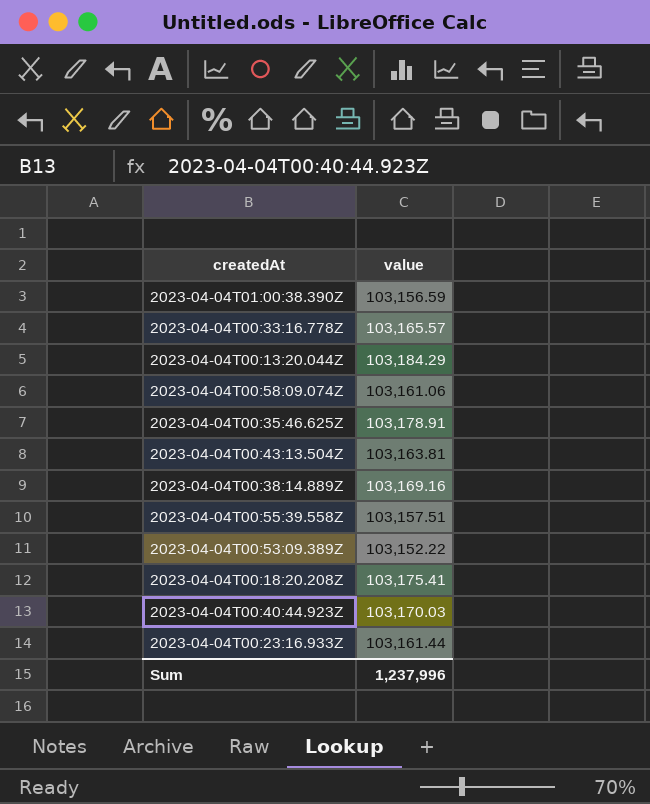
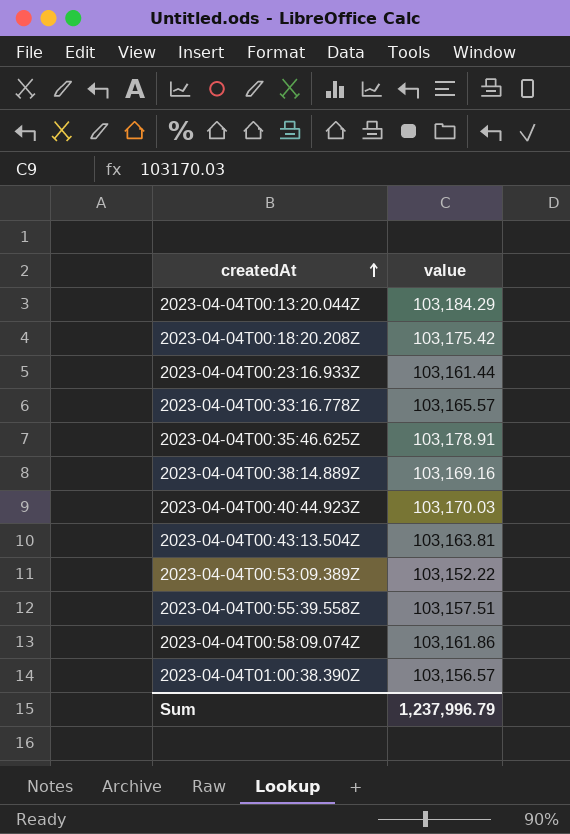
row order: none -> createdAt ascending
2023-04-04T00:18:20.208Z | value: 103,175.41 -> 103,175.42
2023-04-04T00:58:09.074Z | value: 103,161.06 -> 103,161.86
2023-04-04T01:00:38.390Z | value: 103,156.59 -> 103,156.57
Sum | value: 1,237,996 -> 1,237,996.79

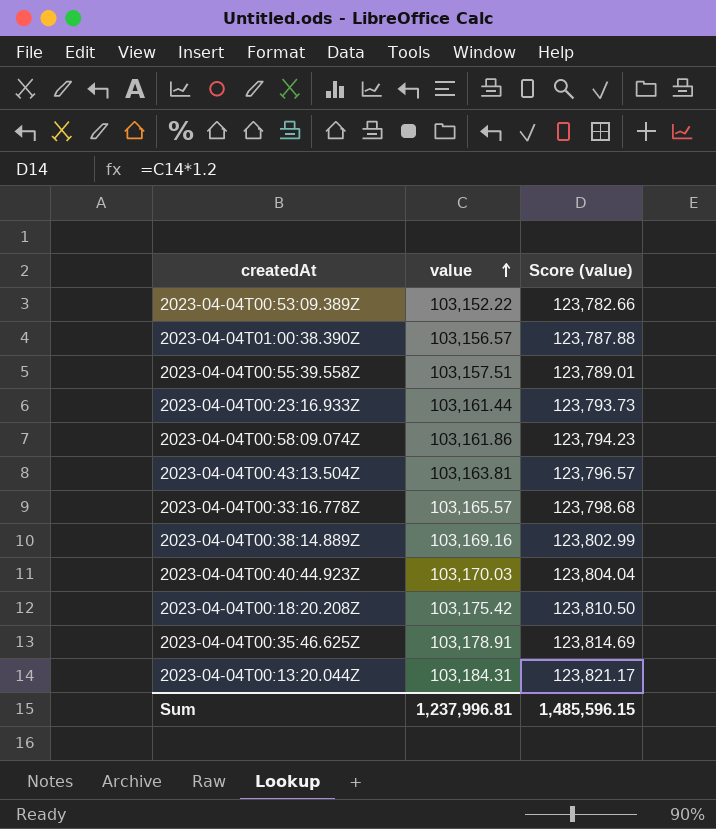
row order: createdAt ascending -> value ascending
column Score (value) | formula: none -> [value] * 1.2
2023-04-04T00:13:20.044Z | value: 103,184.29 -> 103,184.31
Sum | value: 1,237,996.79 -> 1,237,996.81

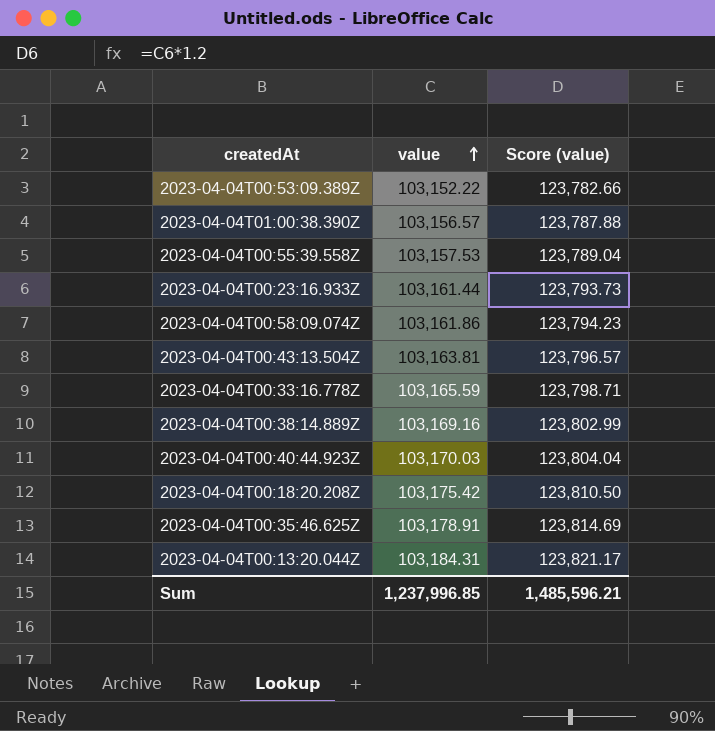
2023-04-04T00:55:39.558Z | value: 103,157.51 -> 103,157.53
2023-04-04T00:55:39.558Z | Score (value): 123,789.01 -> 123,789.04
2023-04-04T00:33:16.778Z | value: 103,165.57 -> 103,165.59
2023-04-04T00:33:16.778Z | Score (value): 123,798.68 -> 123,798.71
Sum | value: 1,237,996.81 -> 1,237,996.85
Sum | Score (value): 1,485,596.15 -> 1,485,596.21

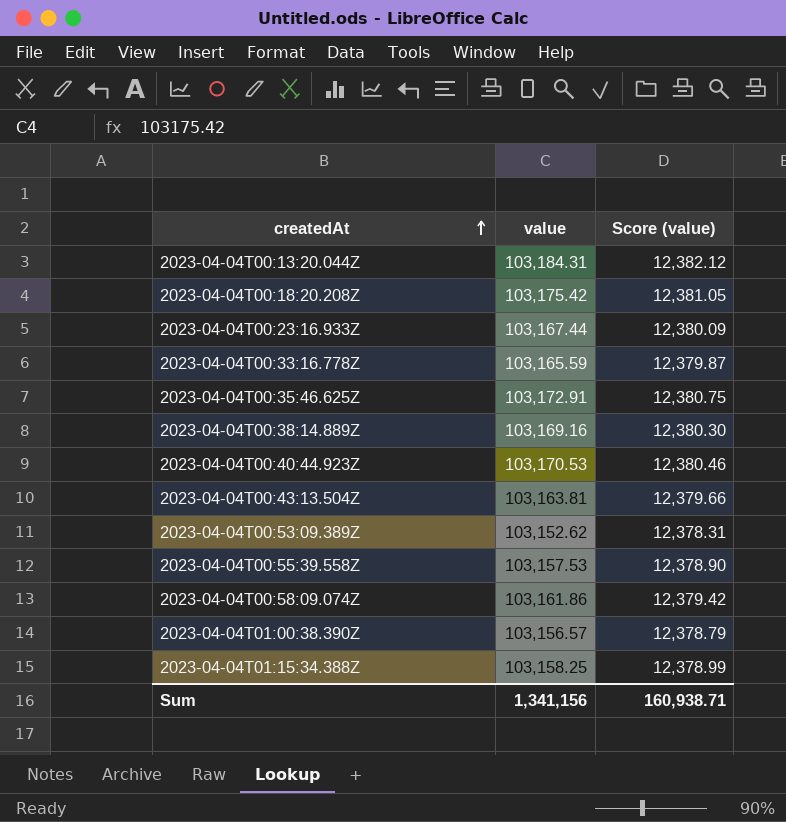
row order: value ascending -> createdAt ascending
column Score (value) | formula: [value] * 1.2 -> [value] * 0.12
2023-04-04T00:23:16.933Z | value: 103,161.44 -> 103,167.44
2023-04-04T00:35:46.625Z | value: 103,178.91 -> 103,172.91
2023-04-04T00:40:44.923Z | value: 103,170.03 -> 103,170.53
2023-04-04T00:53:09.389Z | value: 103,152.22 -> 103,152.62
row 2023-04-04T01:15:34.388Z: none -> 103,158.25 | 12,378.99
Sum | value: 1,237,996.85 -> 1,341,156
Sum | Score (value): 1,485,596.21 -> 160,938.71

